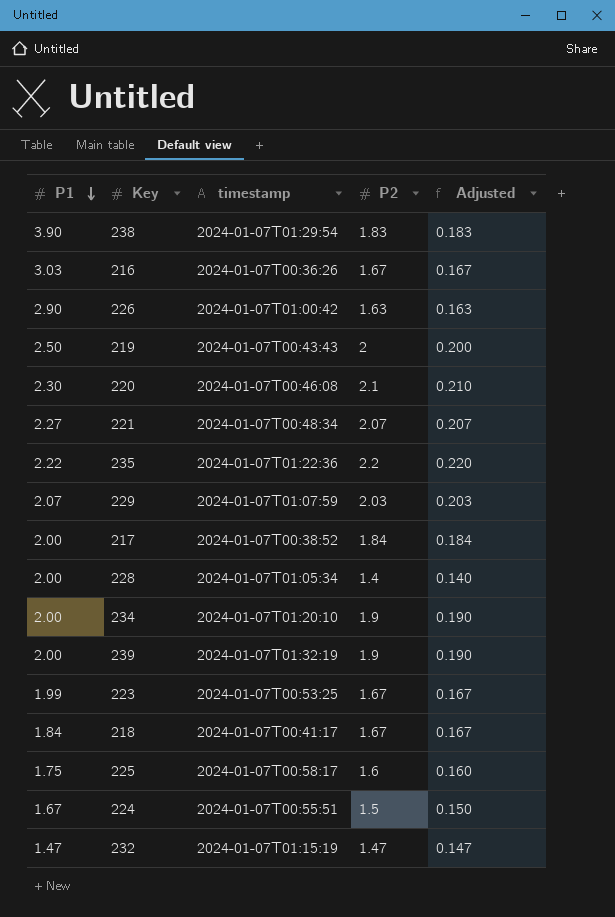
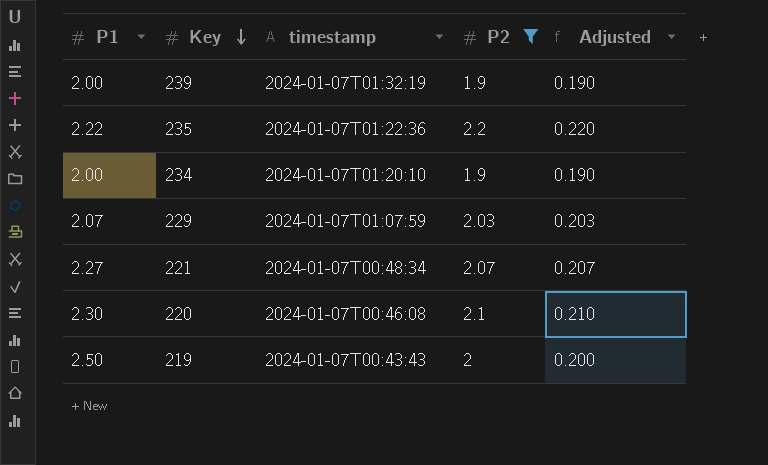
filter: none -> P2 >= 1.9
row order: P1 descending -> Key descending

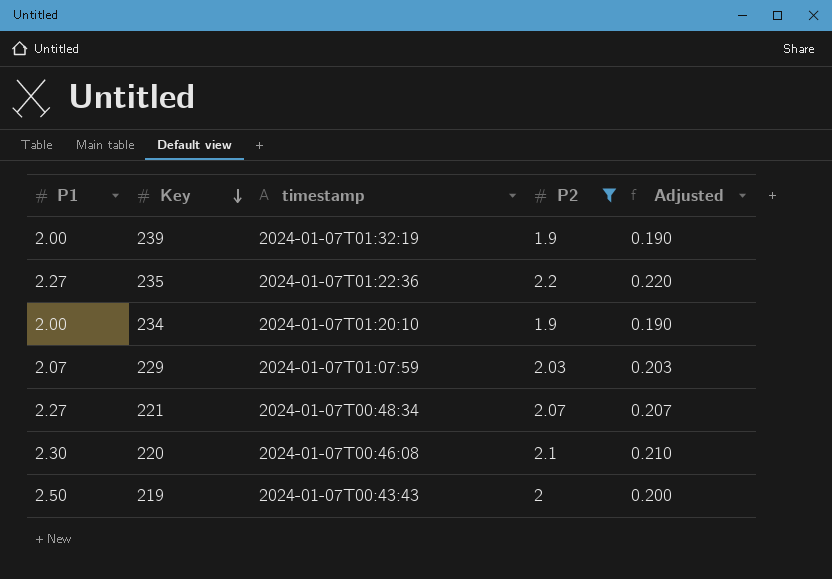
235 | P1: 2.22 -> 2.27

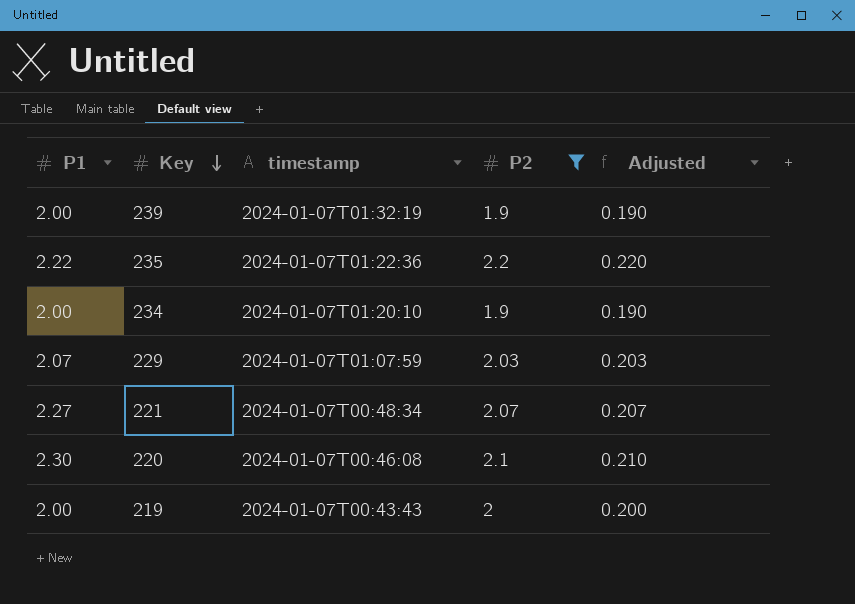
235 | P1: 2.27 -> 2.22
219 | P1: 2.50 -> 2.00

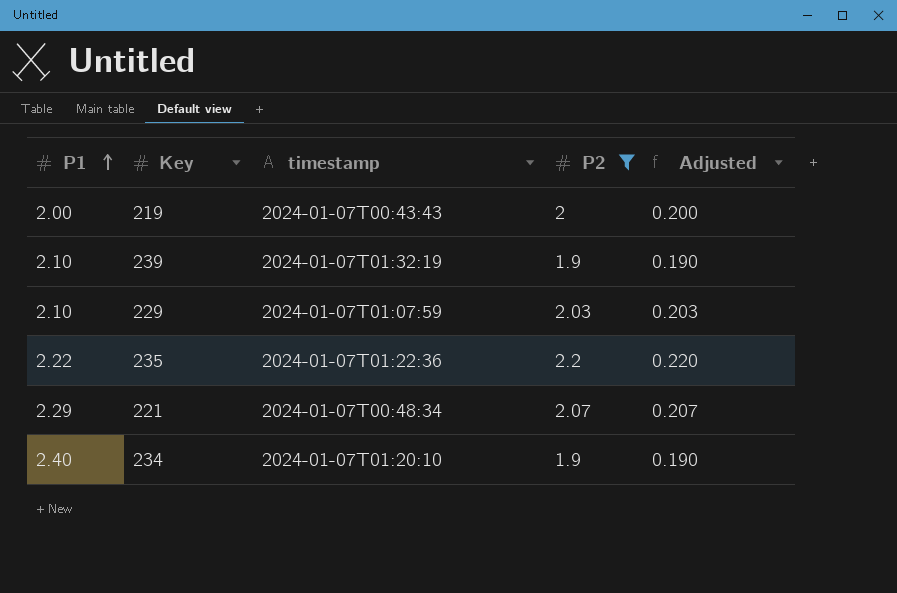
row order: Key descending -> P1 ascending
row 220: 2.30 | 2024-01-07T00:46:08 | 2.1 | 0.210 -> none
239 | P1: 2.00 -> 2.10
229 | P1: 2.07 -> 2.10
221 | P1: 2.27 -> 2.29
234 | P1: 2.00 -> 2.40

